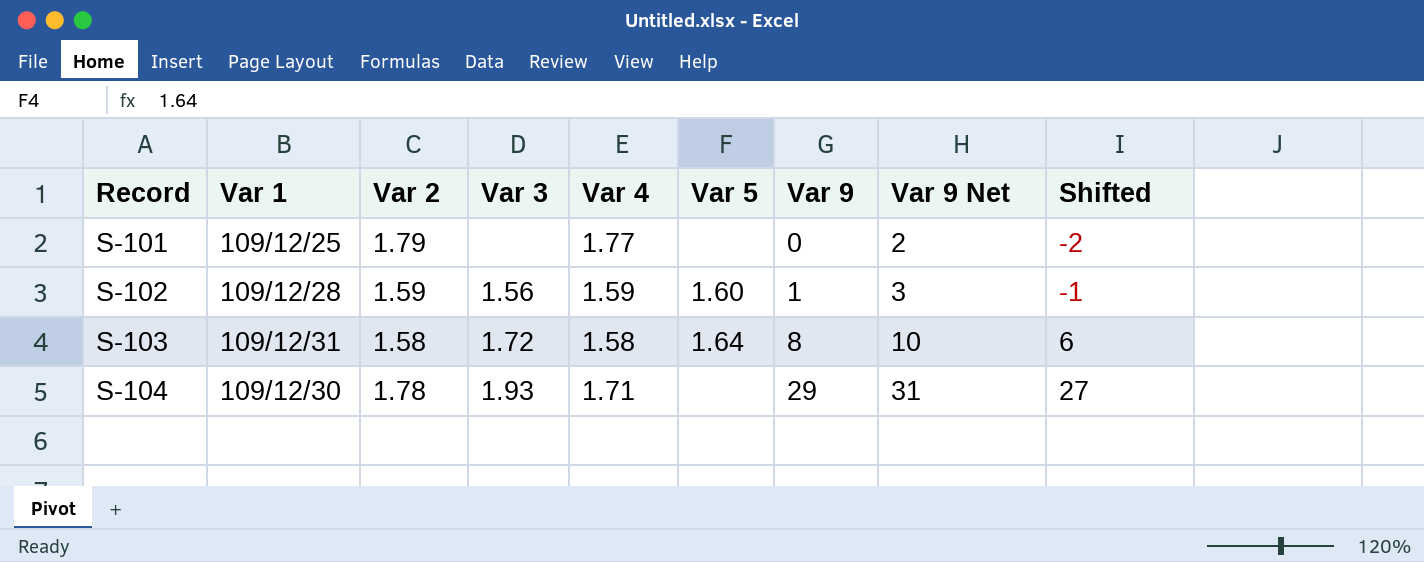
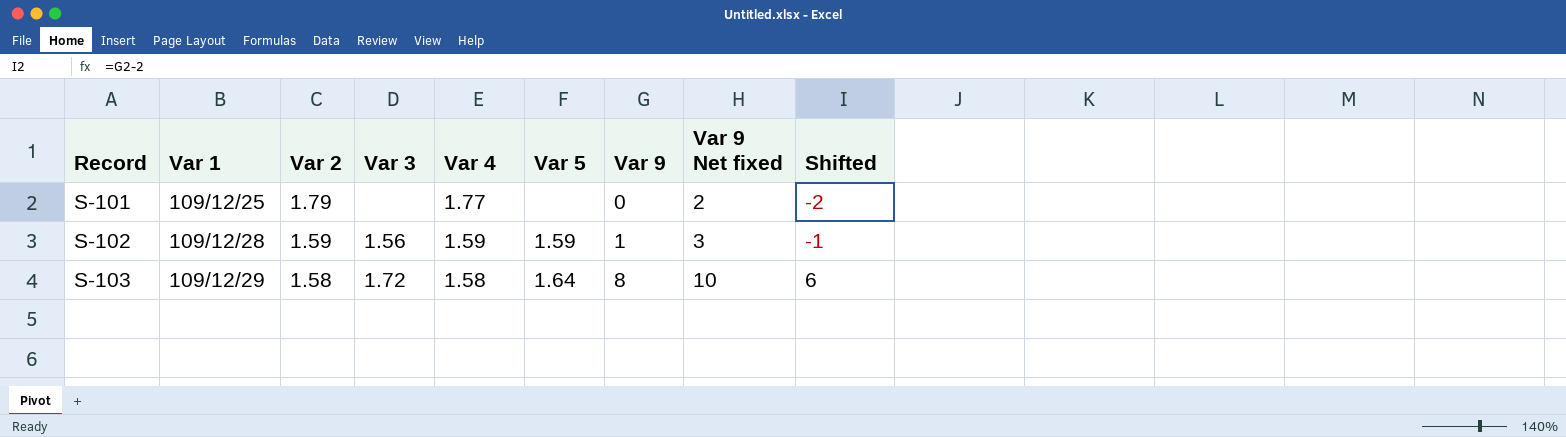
column name: Var 9 Net -> Var 9 Net fixed
row S-104: 109/12/30 | 1.78 | 1.93 | 1.71 | none | 29 | 31 | 27 -> none
S-102 | Var 5: 1.60 -> 1.59
S-103 | Var 1: 109/12/31 -> 109/12/29

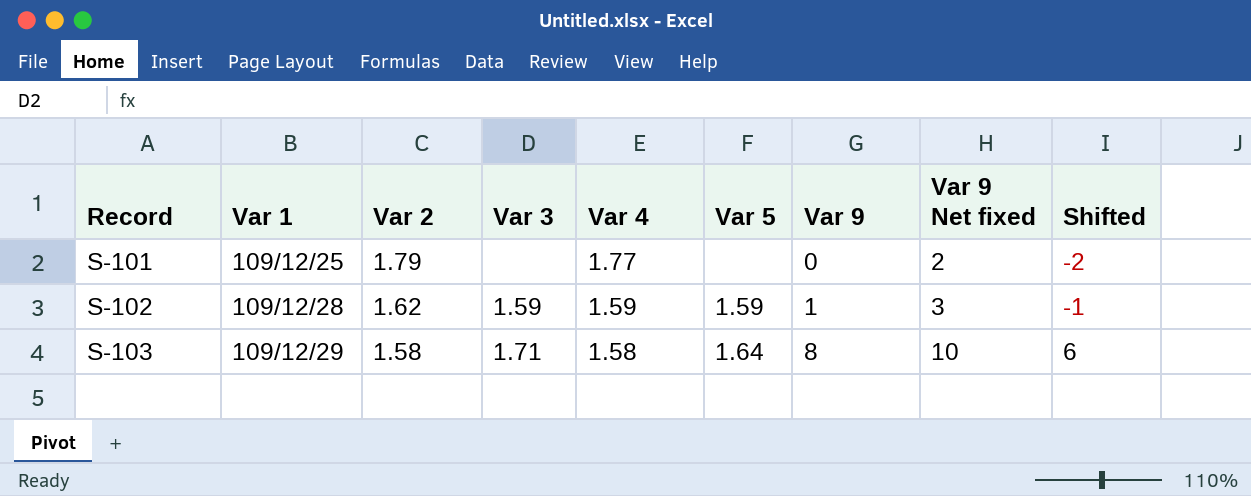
S-102 | Var 2: 1.59 -> 1.62
S-102 | Var 3: 1.56 -> 1.59
S-103 | Var 3: 1.72 -> 1.71

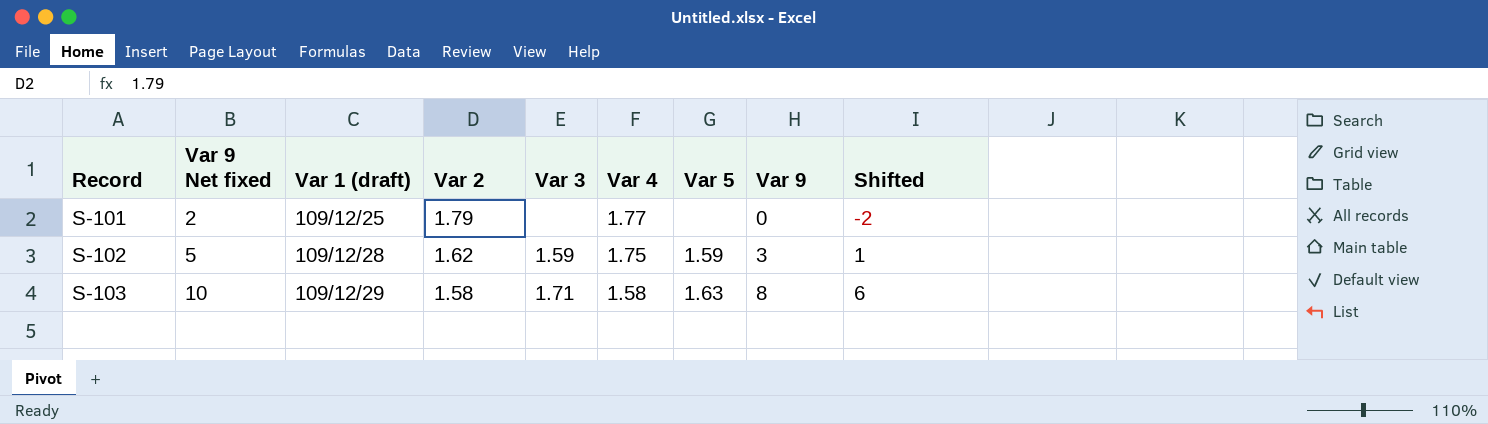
column Var 9 Net fixed | position: 8 -> 2
column name: Var 1 -> Var 1 (draft)
S-102 | Var 9 Net fixed: 3 -> 5
S-102 | Var 4: 1.59 -> 1.75
S-102 | Var 9: 1 -> 3
S-102 | Shifted: -1 -> 1
S-103 | Var 5: 1.64 -> 1.63

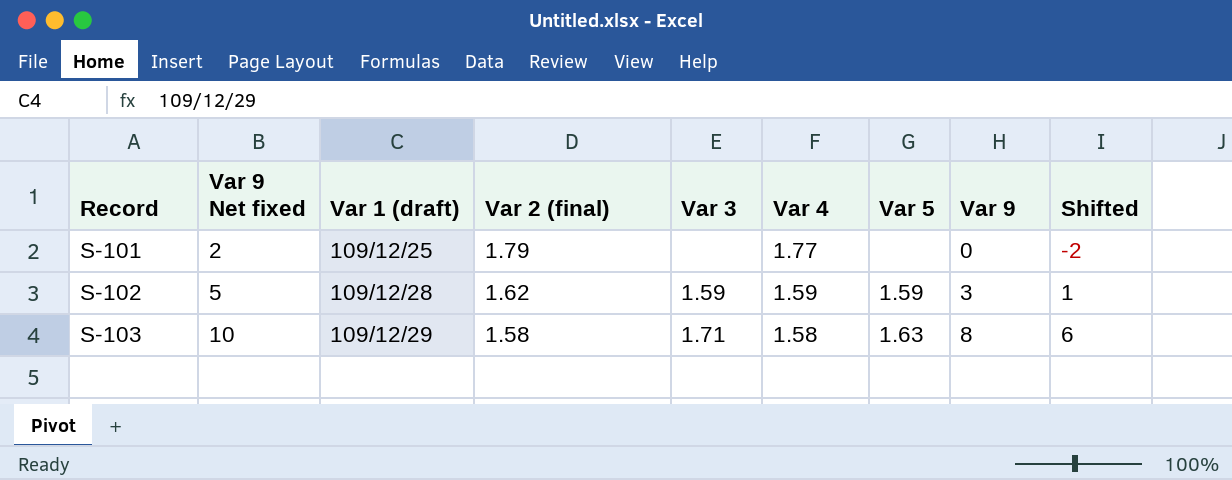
column name: Var 2 -> Var 2 (final)
S-102 | Var 4: 1.75 -> 1.59

